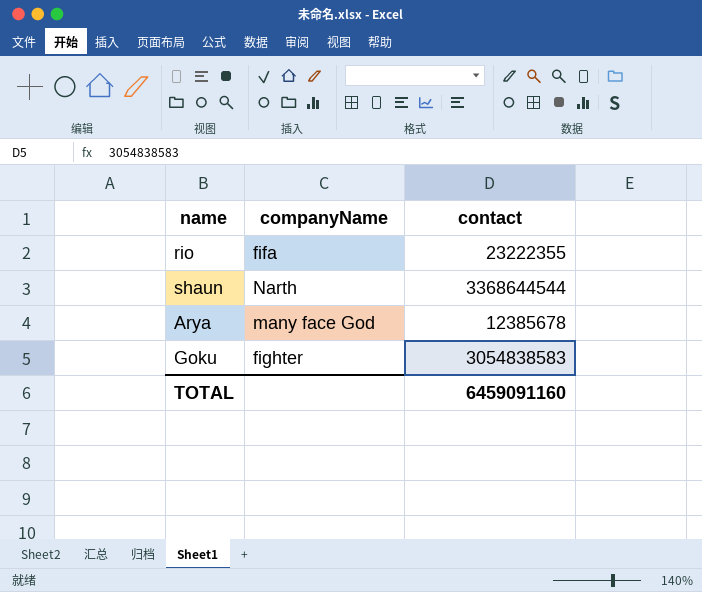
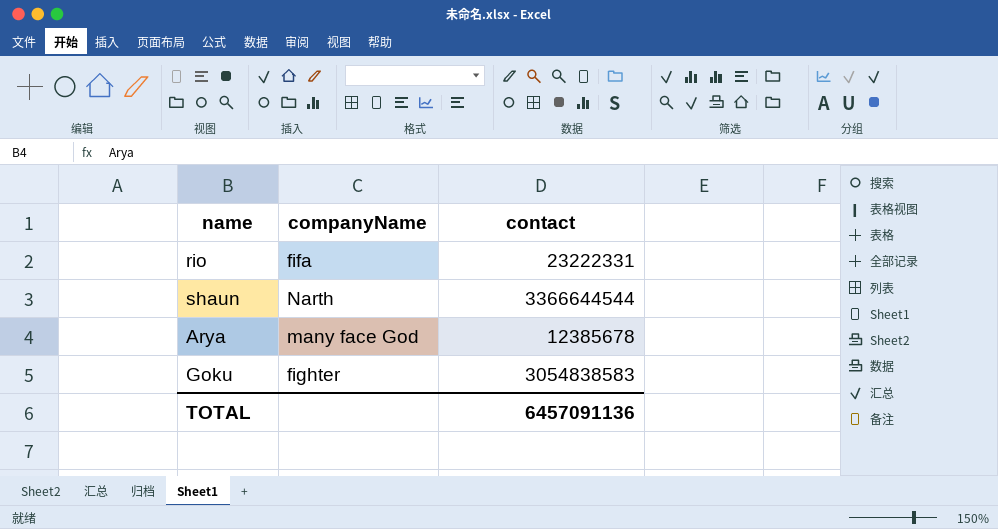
rio | contact: 23222355 -> 23222331
shaun | contact: 3368644544 -> 3366644544
TOTAL | contact: 6459091160 -> 6457091136

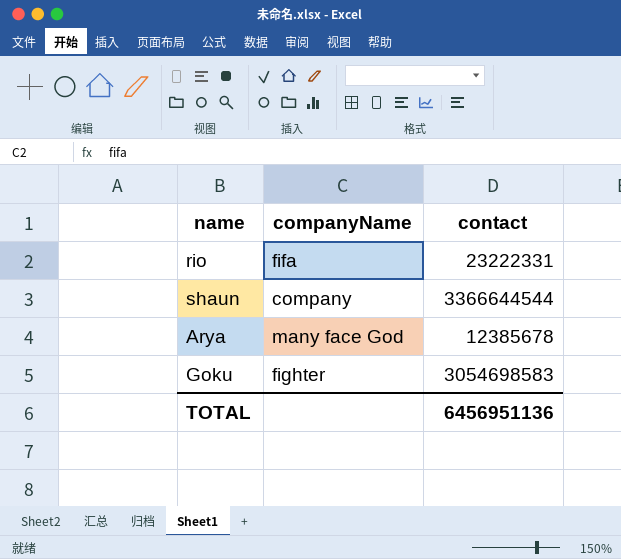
shaun | companyName: Narth -> company
Goku | contact: 3054838583 -> 3054698583
TOTAL | contact: 6457091136 -> 6456951136

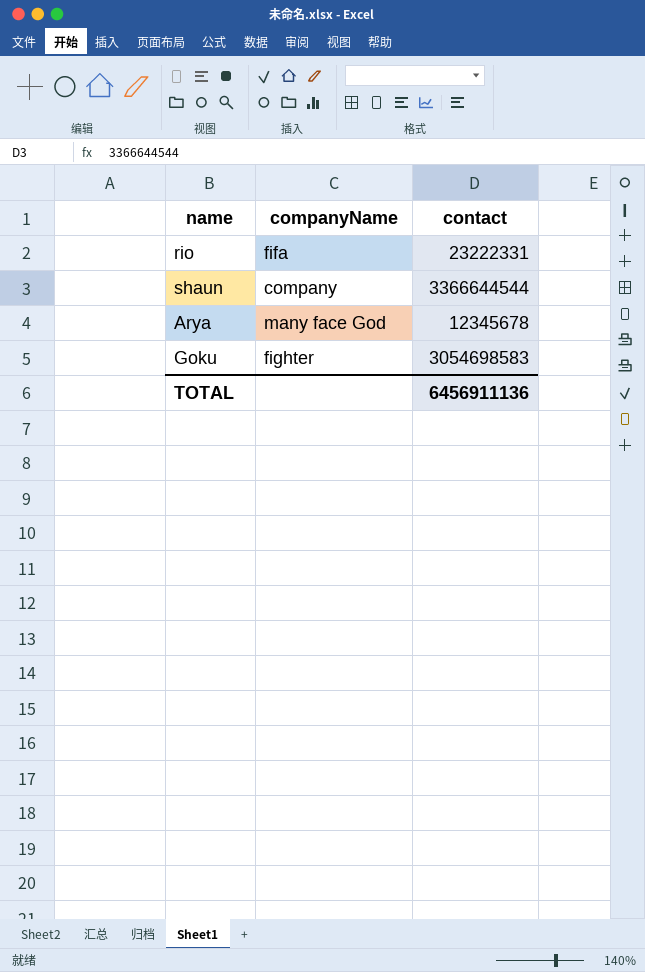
Arya | contact: 12385678 -> 12345678
TOTAL | contact: 6456951136 -> 6456911136

